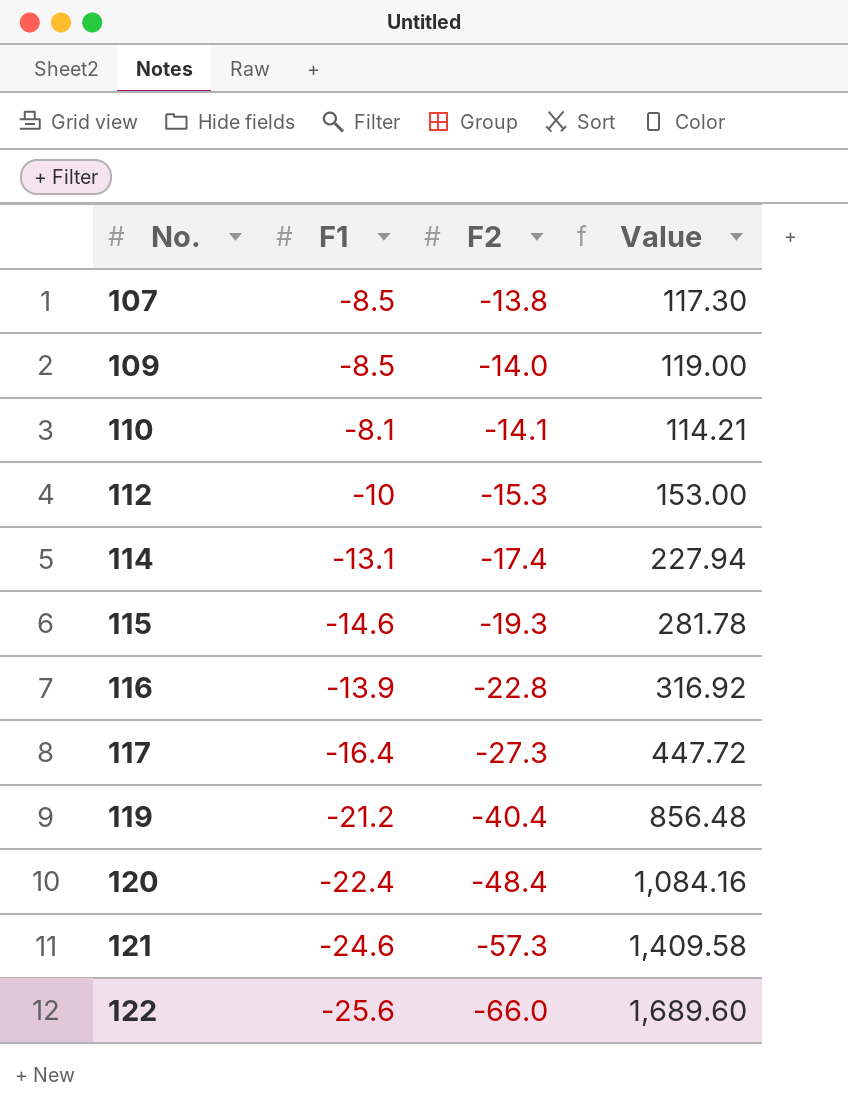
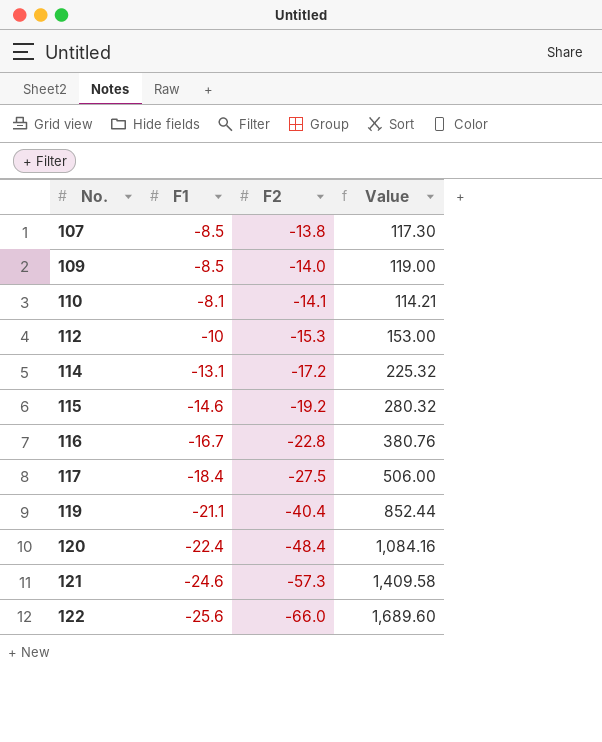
114 | F2: -17.4 -> -17.2
114 | Value: 227.94 -> 225.32
115 | F2: -19.3 -> -19.2
115 | Value: 281.78 -> 280.32
116 | F1: -13.9 -> -16.7
116 | Value: 316.92 -> 380.76
117 | F1: -16.4 -> -18.4
117 | F2: -27.3 -> -27.5
117 | Value: 447.72 -> 506.00
119 | F1: -21.2 -> -21.1
119 | Value: 856.48 -> 852.44

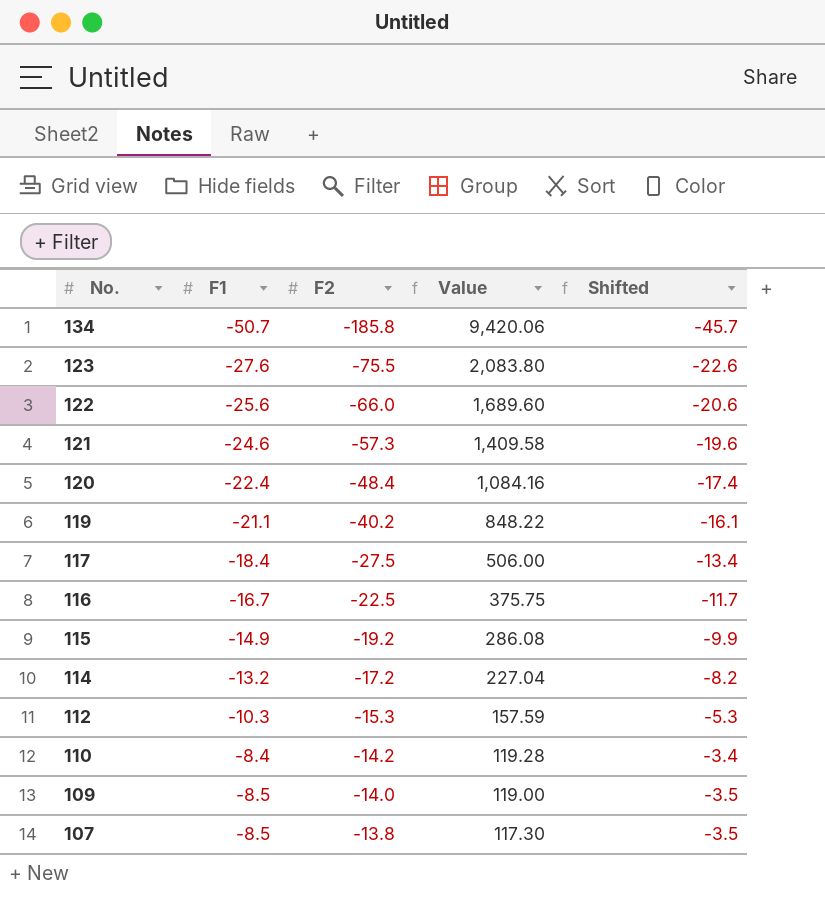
row order: No. ascending -> No. descending
column Shifted | formula: none -> [F1] + 5
row 134: none -> -50.7 | -185.8 | 9,420.06 | -45.7
row 123: none -> -27.6 | -75.5 | 2,083.80 | -22.6
119 | F2: -40.4 -> -40.2
119 | Value: 852.44 -> 848.22
116 | F2: -22.8 -> -22.5
116 | Value: 380.76 -> 375.75
115 | F1: -14.6 -> -14.9
115 | Value: 280.32 -> 286.08
114 | F1: -13.1 -> -13.2
114 | Value: 225.32 -> 227.04
112 | F1: -10 -> -10.3
112 | Value: 153.00 -> 157.59
110 | F1: -8.1 -> -8.4
110 | F2: -14.1 -> -14.2
110 | Value: 114.21 -> 119.28

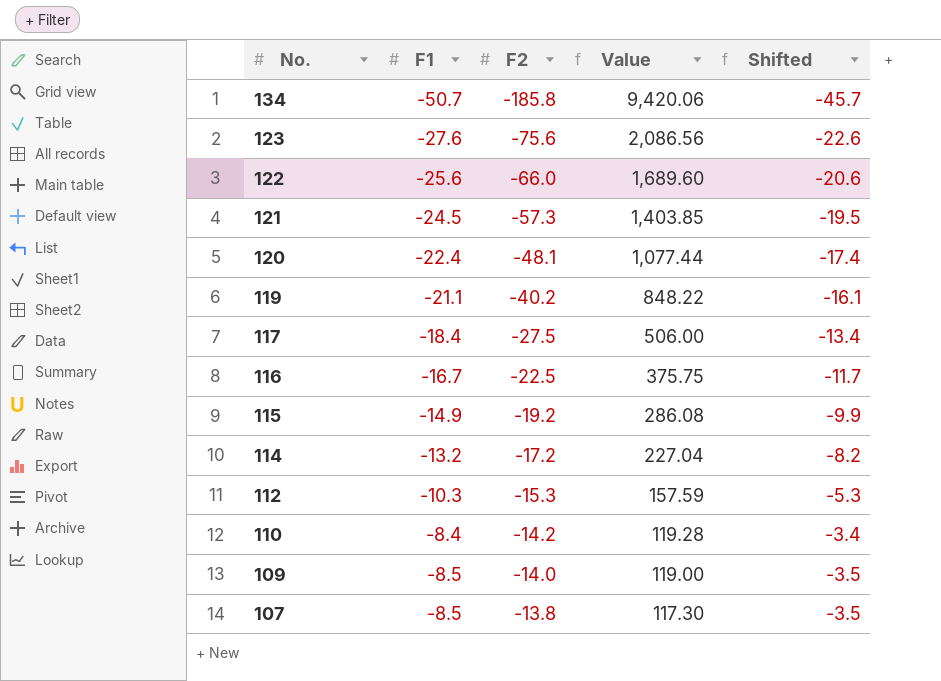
123 | F2: -75.5 -> -75.6
123 | Value: 2,083.80 -> 2,086.56
121 | F1: -24.6 -> -24.5
121 | Value: 1,409.58 -> 1,403.85
121 | Shifted: -19.6 -> -19.5
120 | F2: -48.4 -> -48.1
120 | Value: 1,084.16 -> 1,077.44

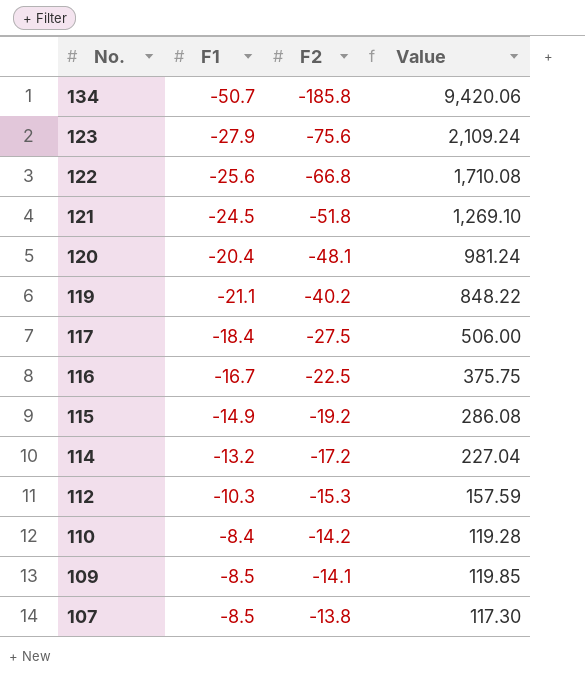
column Shifted | formula: [F1] + 5 -> none
123 | F1: -27.6 -> -27.9
123 | Value: 2,086.56 -> 2,109.24
122 | F2: -66.0 -> -66.8
122 | Value: 1,689.60 -> 1,710.08
121 | F2: -57.3 -> -51.8
121 | Value: 1,403.85 -> 1,269.10
120 | F1: -22.4 -> -20.4
120 | Value: 1,077.44 -> 981.24
109 | F2: -14.0 -> -14.1
109 | Value: 119.00 -> 119.85

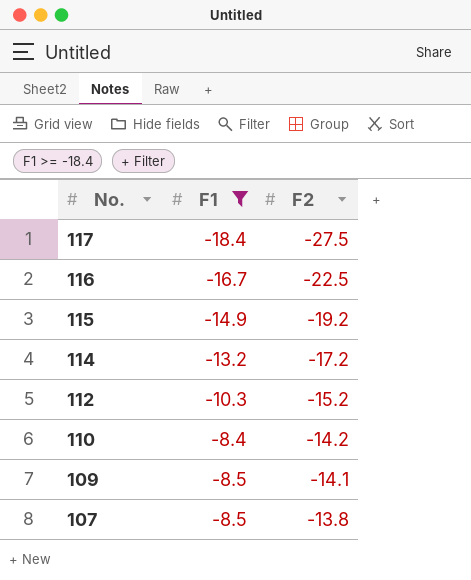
filter: none -> F1 >= -18.4
column Value | formula: [F1] * [F2] -> none
112 | F2: -15.3 -> -15.2

